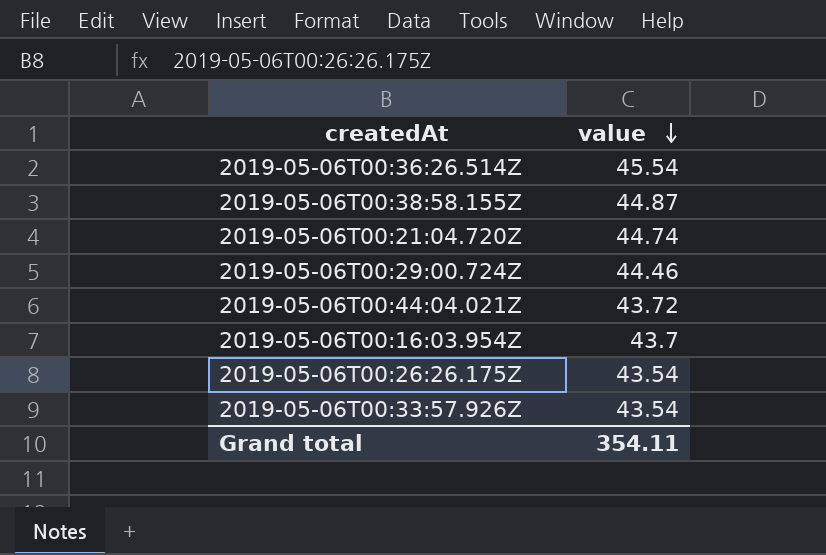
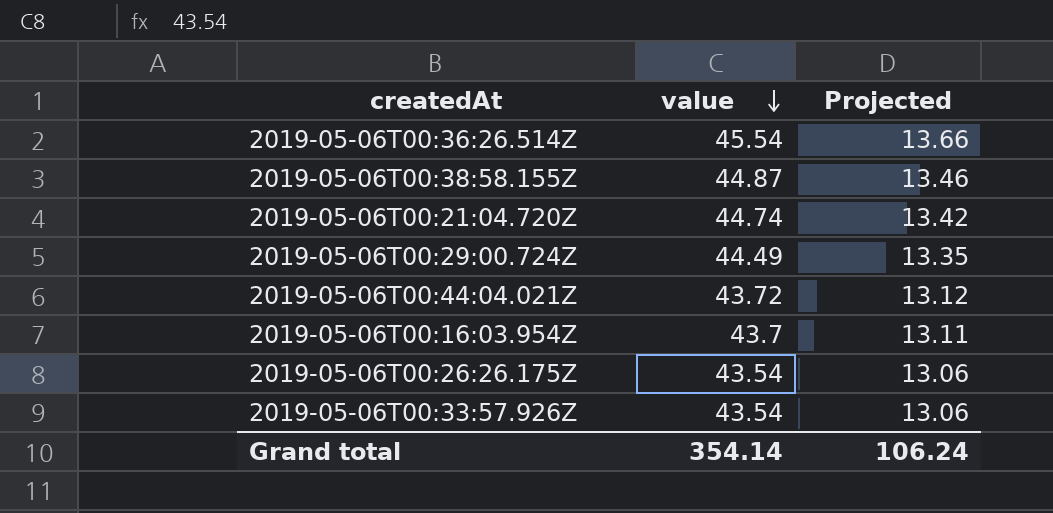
column Projected | formula: none -> [value] * 0.3
2019-05-06T00:29:00.724Z | value: 44.46 -> 44.49
Grand total | value: 354.11 -> 354.14

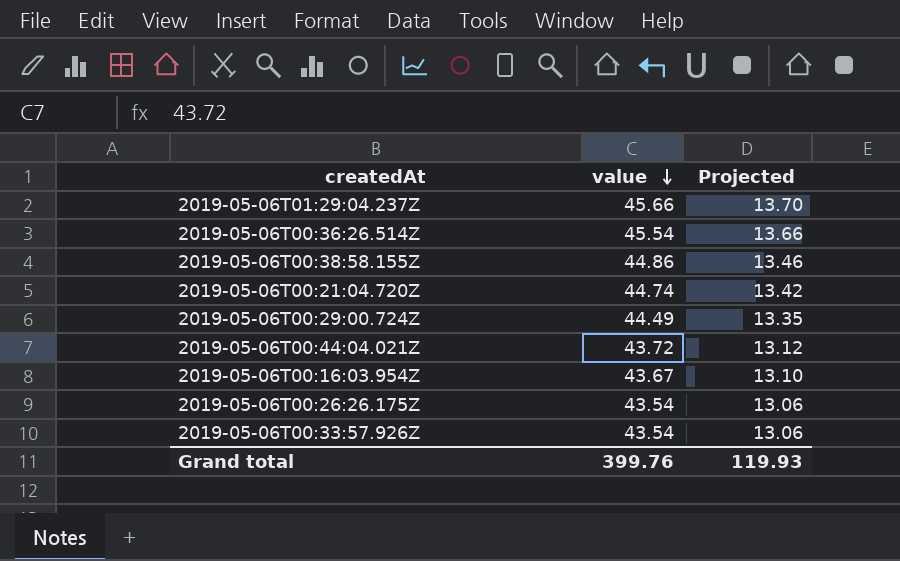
row 2019-05-06T01:29:04.237Z: none -> 45.66 | 13.70
2019-05-06T00:38:58.155Z | value: 44.87 -> 44.86
2019-05-06T00:16:03.954Z | value: 43.7 -> 43.67
2019-05-06T00:16:03.954Z | Projected: 13.11 -> 13.10
Grand total | value: 354.14 -> 399.76
Grand total | Projected: 106.24 -> 119.93

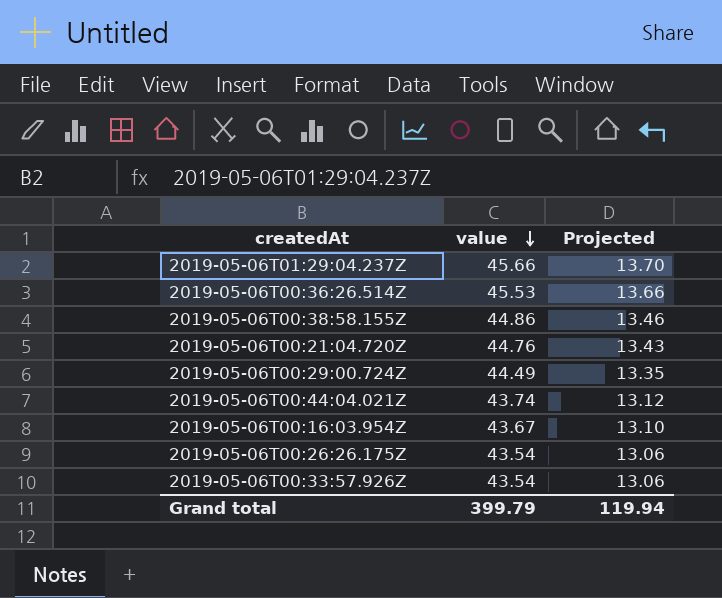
2019-05-06T00:36:26.514Z | value: 45.54 -> 45.53
2019-05-06T00:21:04.720Z | value: 44.74 -> 44.76
2019-05-06T00:21:04.720Z | Projected: 13.42 -> 13.43
2019-05-06T00:44:04.021Z | value: 43.72 -> 43.74
Grand total | value: 399.76 -> 399.79
Grand total | Projected: 119.93 -> 119.94

